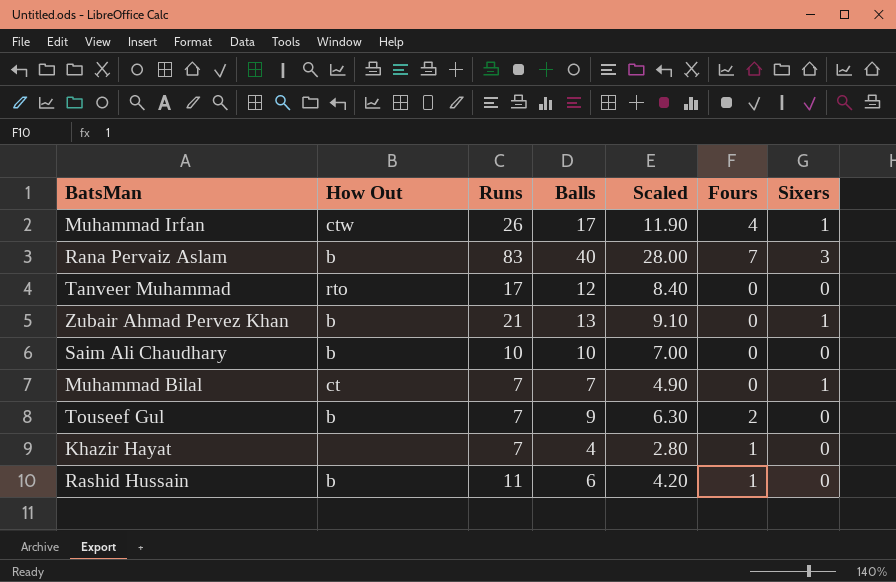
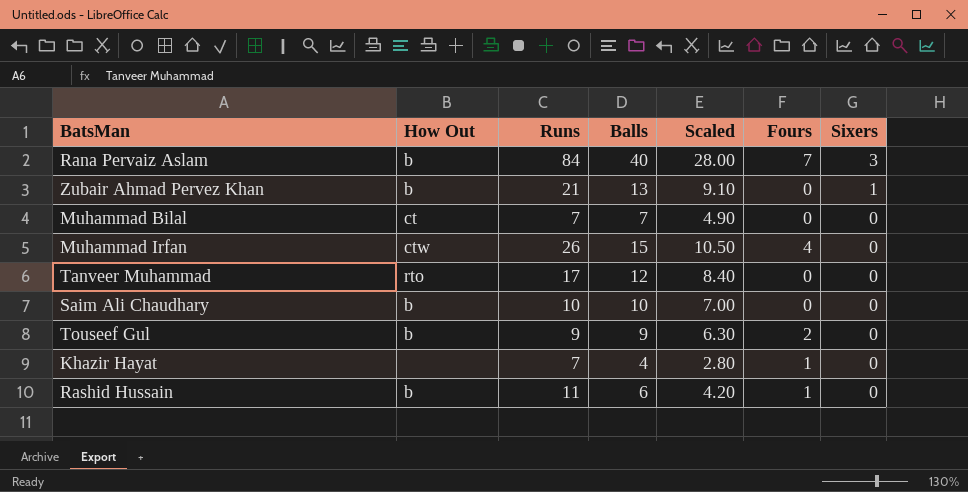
row order: none -> Sixers descending
Rana Pervaiz Aslam | Runs: 83 -> 84
Muhammad Bilal | Sixers: 1 -> 0
Muhammad Irfan | Balls: 17 -> 15
Muhammad Irfan | Scaled: 11.90 -> 10.50
Muhammad Irfan | Sixers: 1 -> 0
Touseef Gul | Runs: 7 -> 9

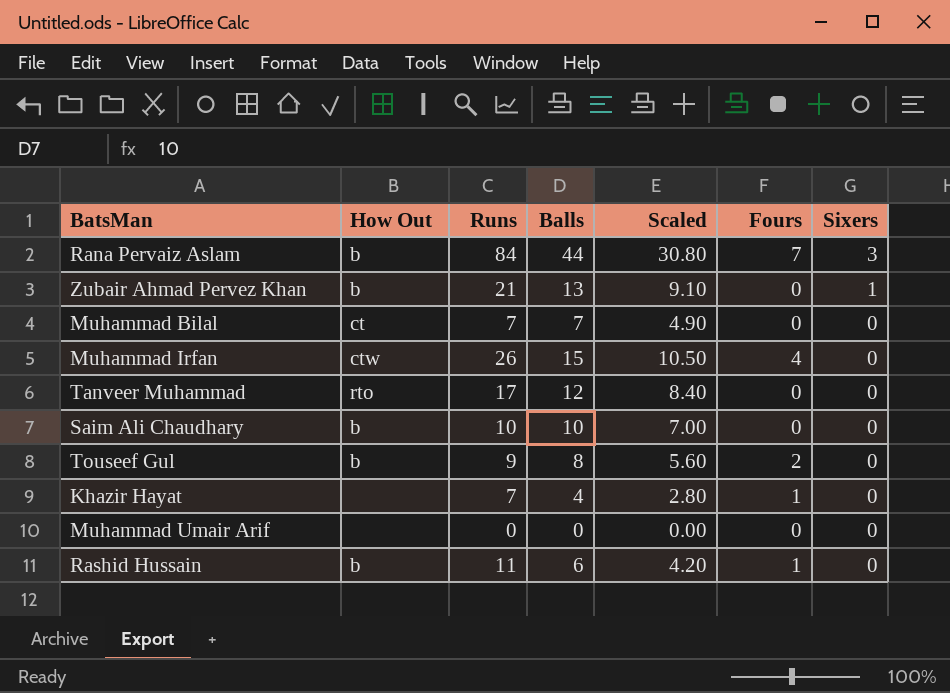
Rana Pervaiz Aslam | Balls: 40 -> 44
Rana Pervaiz Aslam | Scaled: 28.00 -> 30.80
Touseef Gul | Balls: 9 -> 8
Touseef Gul | Scaled: 6.30 -> 5.60
row Muhammad Umair Arif: none -> none | 0 | 0 | 0.00 | 0 | 0

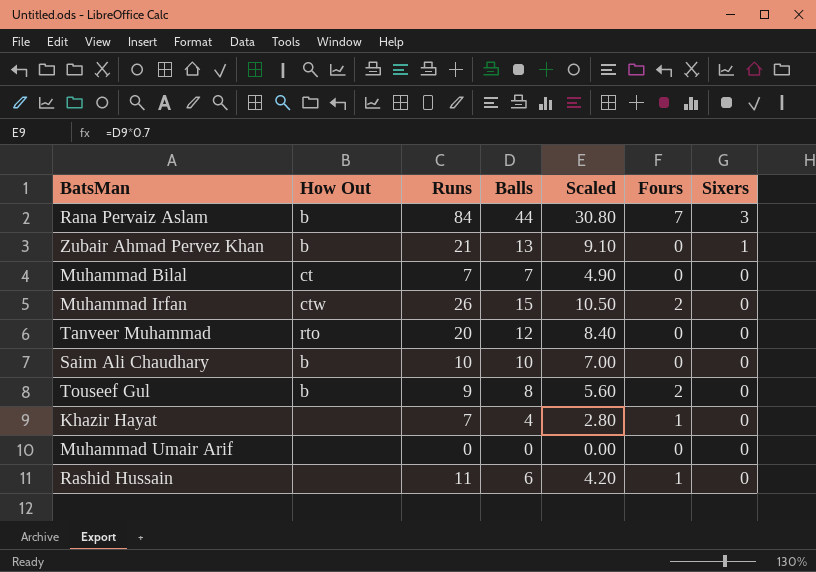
Muhammad Irfan | Fours: 4 -> 2
Tanveer Muhammad | Runs: 17 -> 20
Rashid Hussain | How Out: b -> none

